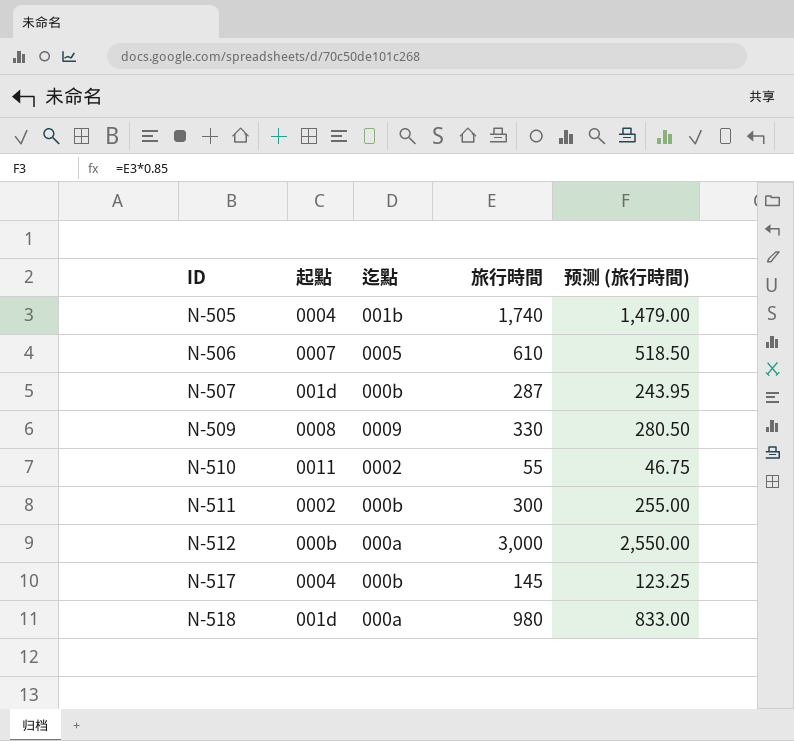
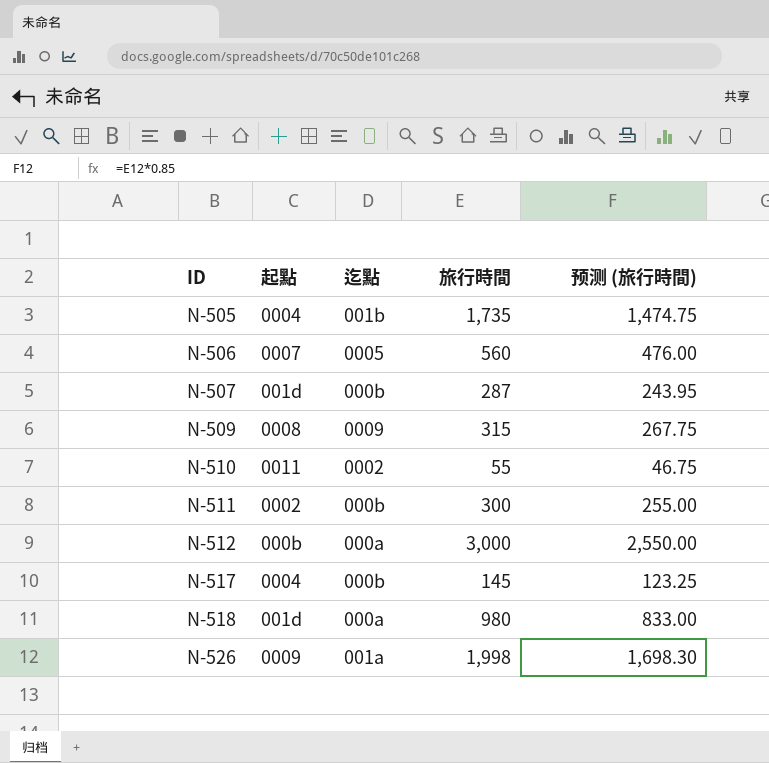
N-505 | 旅行時間: 1,740 -> 1,735
N-505 | 预测 (旅行時間): 1,479.00 -> 1,474.75
N-506 | 旅行時間: 610 -> 560
N-506 | 预测 (旅行時間): 518.50 -> 476.00
N-509 | 旅行時間: 330 -> 315
N-509 | 预测 (旅行時間): 280.50 -> 267.75
row N-526: none -> 0009 | 001a | 1,998 | 1,698.30

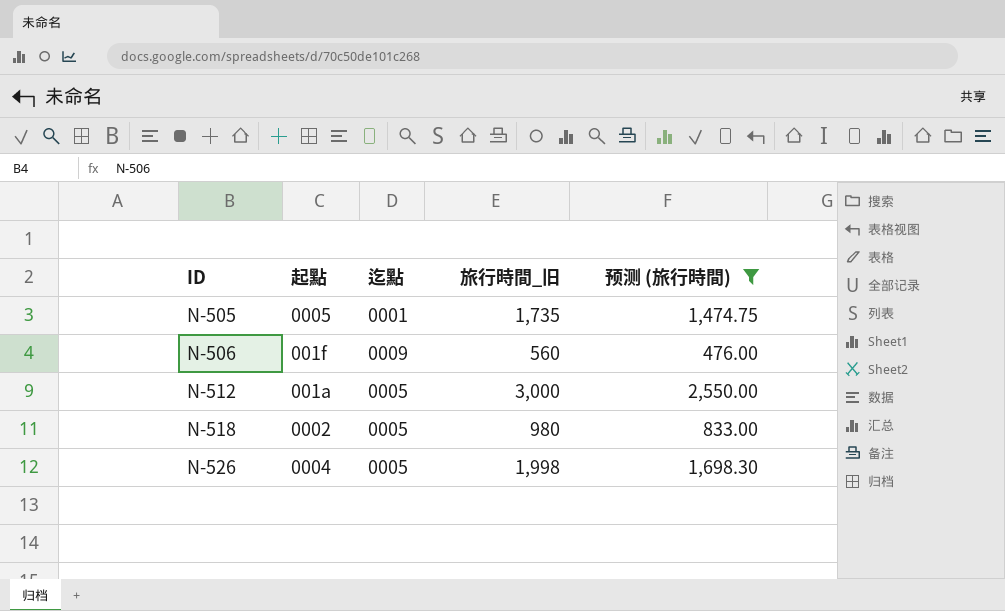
filter: none -> 预测 (旅行時間) >= 476.00
column name: 旅行時間 -> 旅行時間_旧
N-505 | 起點: 0004 -> 0005
N-505 | 迄點: 001b -> 0001
N-506 | 起點: 0007 -> 001f
N-506 | 迄點: 0005 -> 0009
N-512 | 起點: 000b -> 001a
N-512 | 迄點: 000a -> 0005
N-518 | 起點: 001d -> 0002
N-518 | 迄點: 000a -> 0005
N-526 | 起點: 0009 -> 0004
N-526 | 迄點: 001a -> 0005

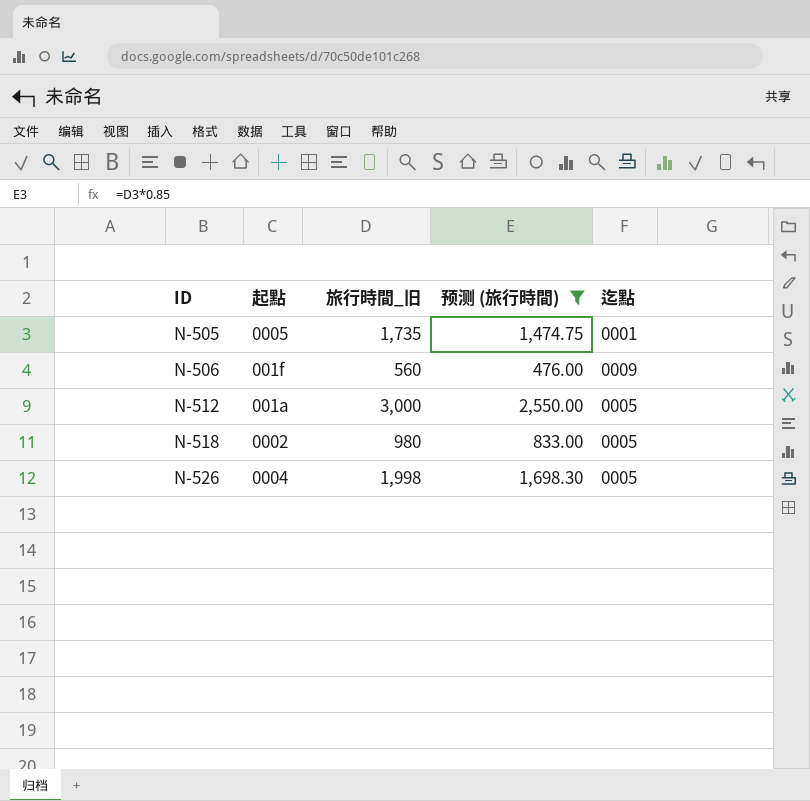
column 迄點 | position: 3 -> 5

